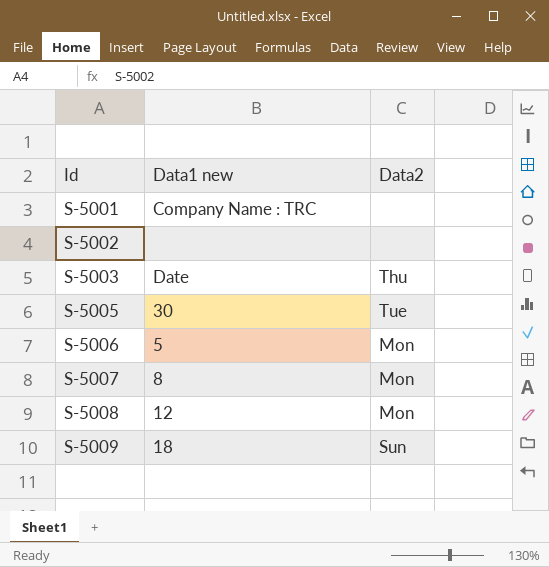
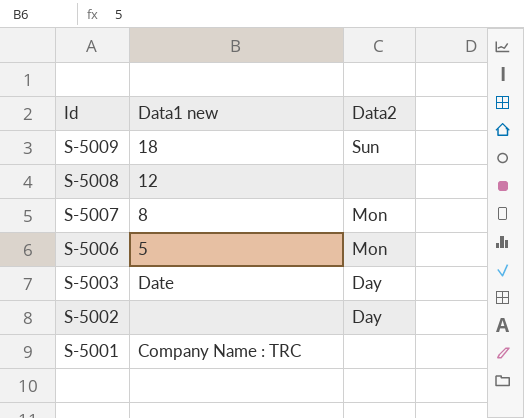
row order: Id ascending -> Id descending
row S-5005: 30 | Tue -> none
S-5008 | Data2: Mon -> none
S-5003 | Data2: Thu -> Day
S-5002 | Data2: none -> Day

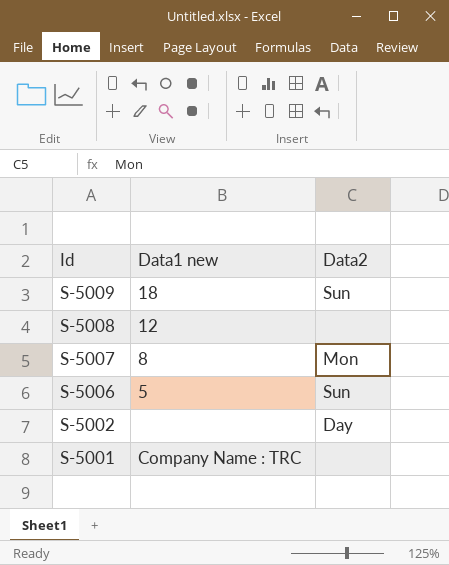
row S-5003: Date | Day -> none
S-5006 | Data2: Mon -> Sun

